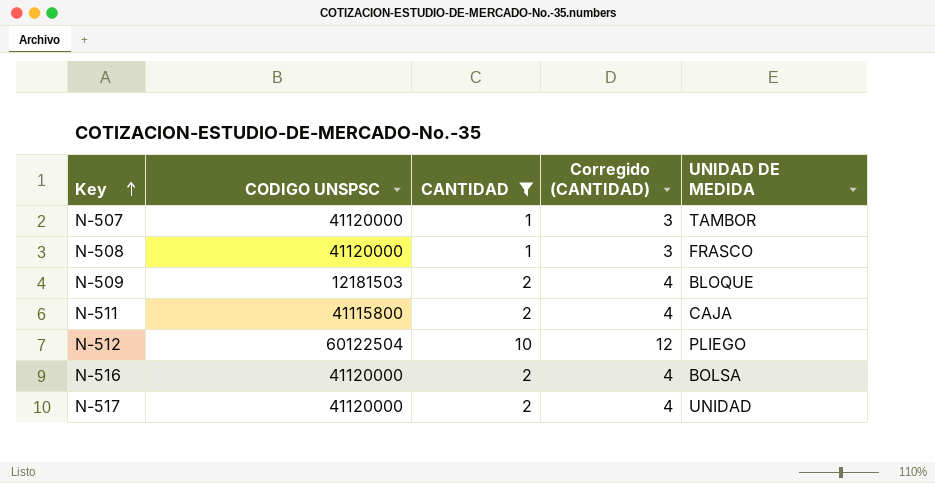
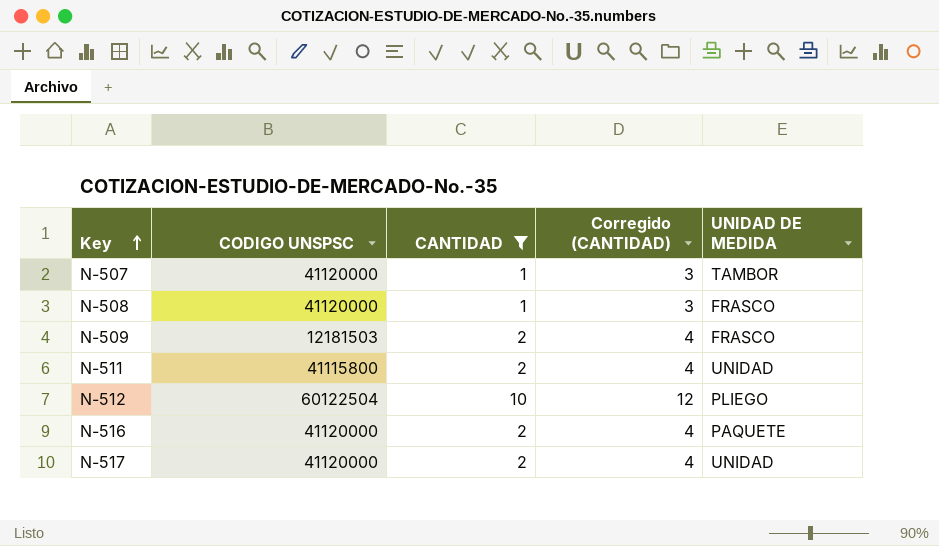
N-509 | UNIDAD DE MEDIDA: BLOQUE -> FRASCO
N-511 | UNIDAD DE MEDIDA: CAJA -> UNIDAD
N-516 | UNIDAD DE MEDIDA: BOLSA -> PAQUETE

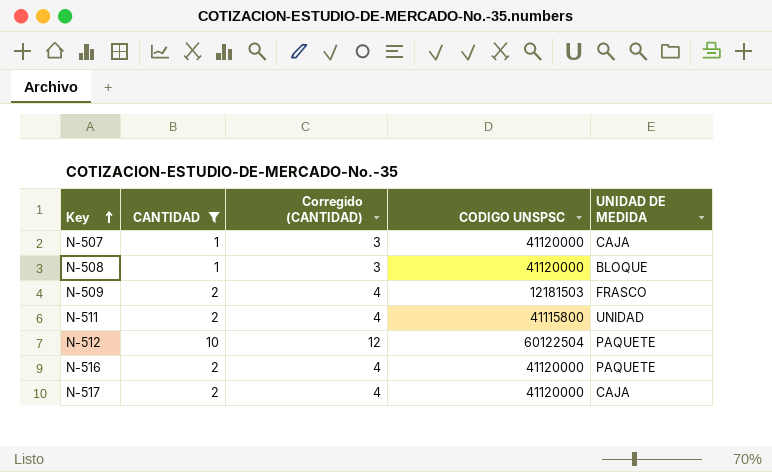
column CODIGO UNSPSC | position: 2 -> 4
N-507 | UNIDAD DE MEDIDA: TAMBOR -> CAJA
N-508 | UNIDAD DE MEDIDA: FRASCO -> BLOQUE
N-512 | UNIDAD DE MEDIDA: PLIEGO -> PAQUETE
N-517 | UNIDAD DE MEDIDA: UNIDAD -> CAJA

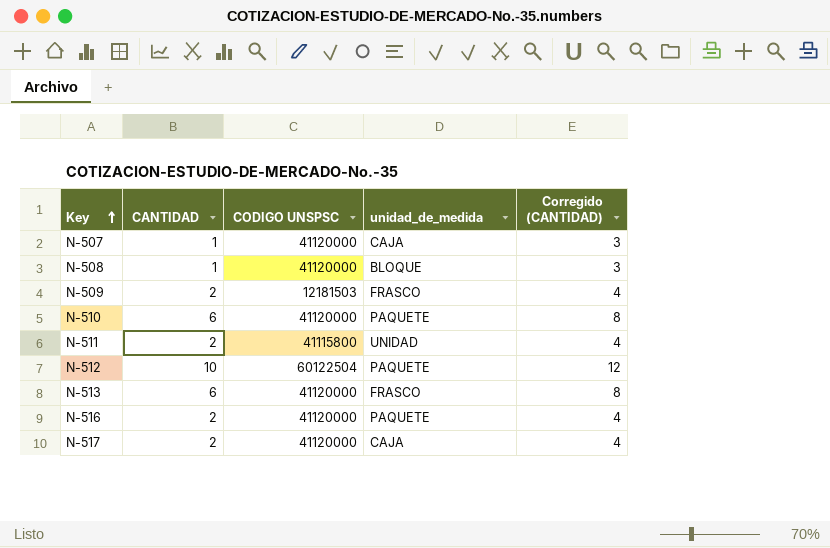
filter: CANTIDAD != 6 -> none
column name: UNIDAD DE MEDIDA -> unidad_de_medida
column Corregido (CANTIDAD) | position: 3 -> 5

